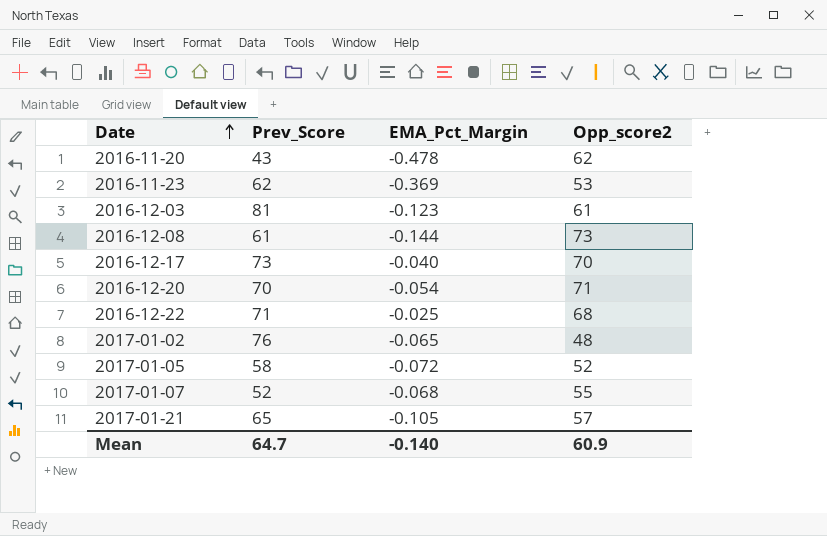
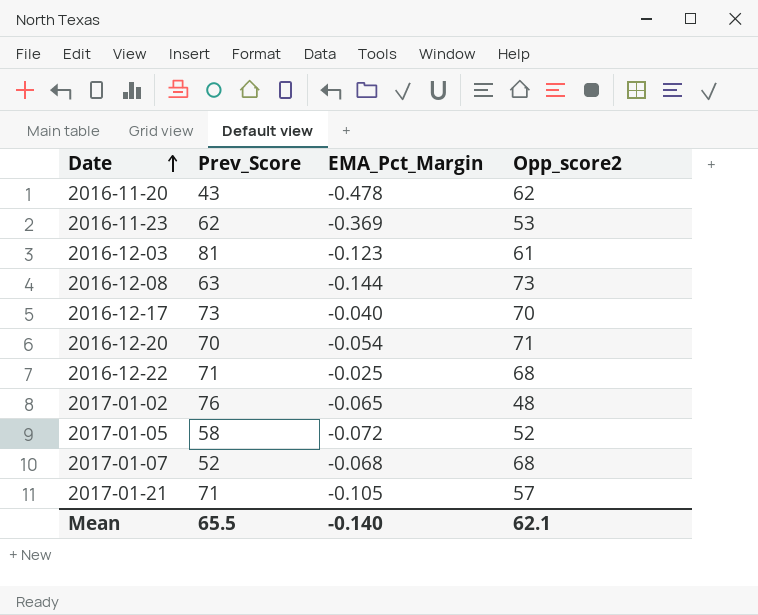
2016-12-08 | Prev_Score: 61 -> 63
2017-01-07 | Opp_score2: 55 -> 68
2017-01-21 | Prev_Score: 65 -> 71
Mean | Prev_Score: 64.7 -> 65.5
Mean | Opp_score2: 60.9 -> 62.1

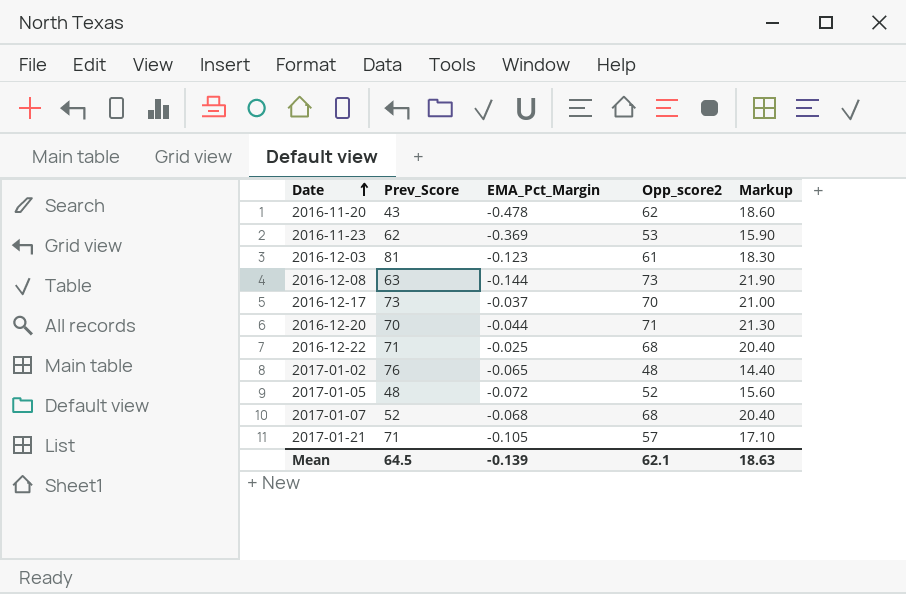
column Markup | formula: none -> [Opp_score2] * 0.3
2016-12-17 | EMA_Pct_Margin: -0.040 -> -0.037
2016-12-20 | EMA_Pct_Margin: -0.054 -> -0.044
2017-01-05 | Prev_Score: 58 -> 48
Mean | Prev_Score: 65.5 -> 64.5
Mean | EMA_Pct_Margin: -0.140 -> -0.139

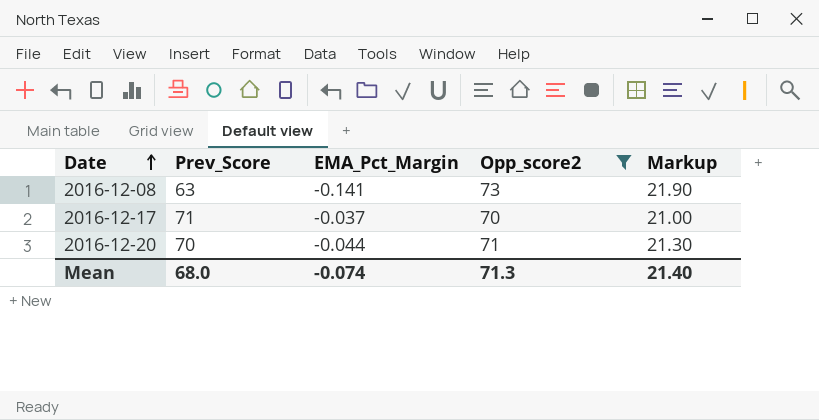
filter: none -> Opp_score2 >= 70
2016-12-08 | EMA_Pct_Margin: -0.144 -> -0.141
2016-12-17 | Prev_Score: 73 -> 71
Mean | Prev_Score: 64.5 -> 68.0
Mean | EMA_Pct_Margin: -0.139 -> -0.074
Mean | Opp_score2: 62.1 -> 71.3
Mean | Markup: 18.63 -> 21.40

